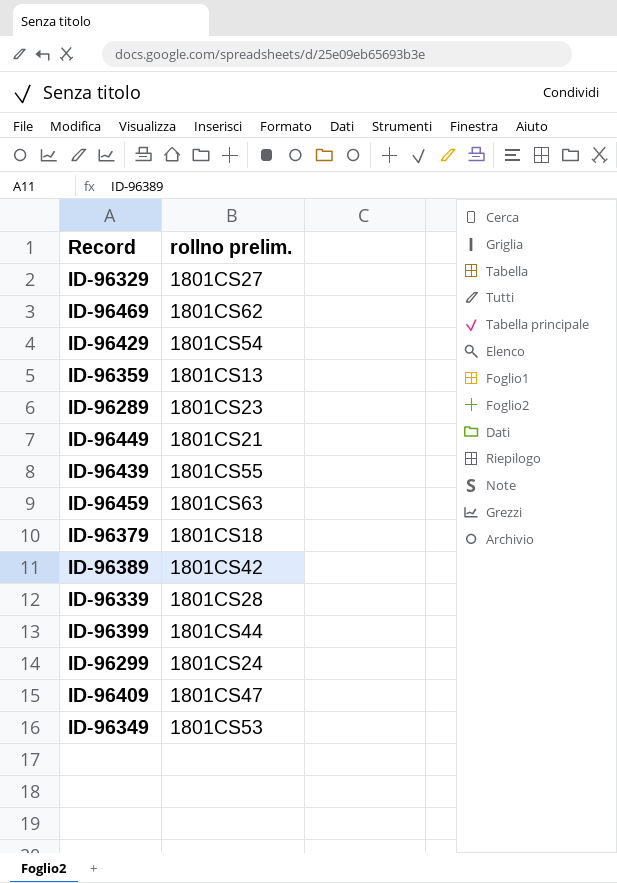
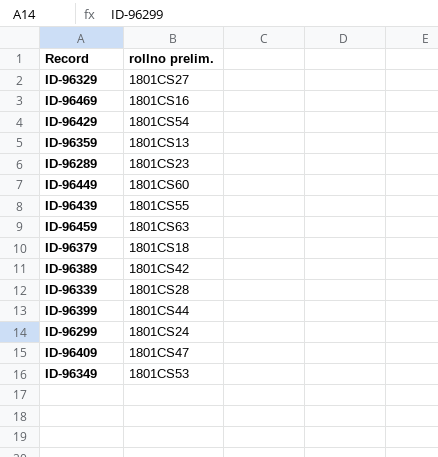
ID-96469 | rollno prelim.: 1801CS62 -> 1801CS16
ID-96449 | rollno prelim.: 1801CS21 -> 1801CS60

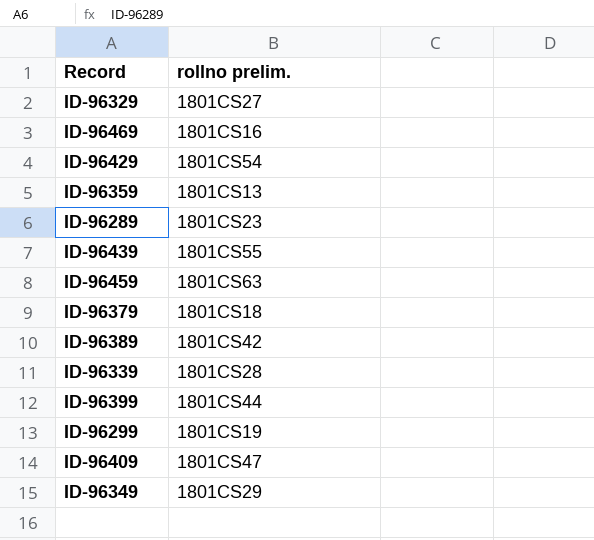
row ID-96449: 1801CS60 -> none
ID-96299 | rollno prelim.: 1801CS24 -> 1801CS19
ID-96349 | rollno prelim.: 1801CS53 -> 1801CS29

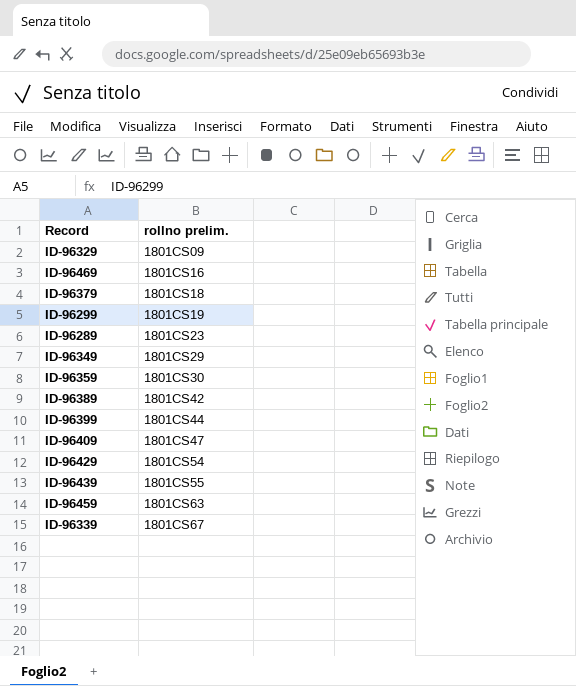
row order: none -> rollno prelim. ascending
ID-96329 | rollno prelim.: 1801CS27 -> 1801CS09
ID-96359 | rollno prelim.: 1801CS13 -> 1801CS30
ID-96339 | rollno prelim.: 1801CS28 -> 1801CS67

